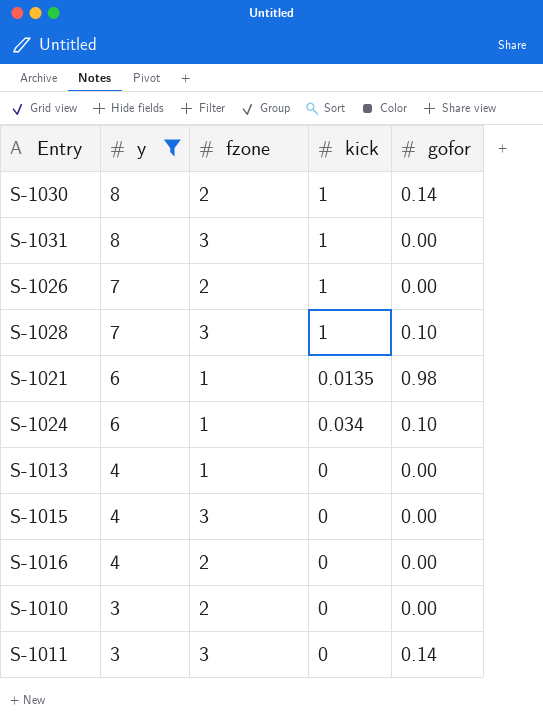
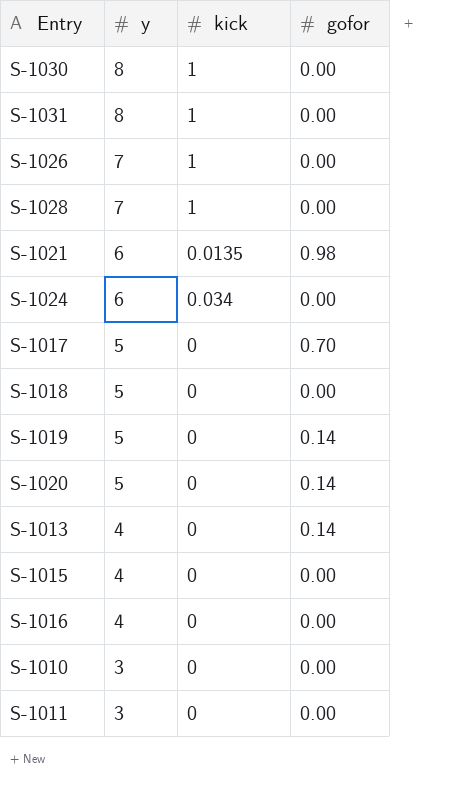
filter: y != 5 -> none
column fzone | position: 3 -> none
S-1030 | gofor: 0.14 -> 0.00
S-1028 | gofor: 0.10 -> 0.00
S-1024 | gofor: 0.10 -> 0.00
S-1013 | gofor: 0.00 -> 0.14
S-1011 | gofor: 0.14 -> 0.00

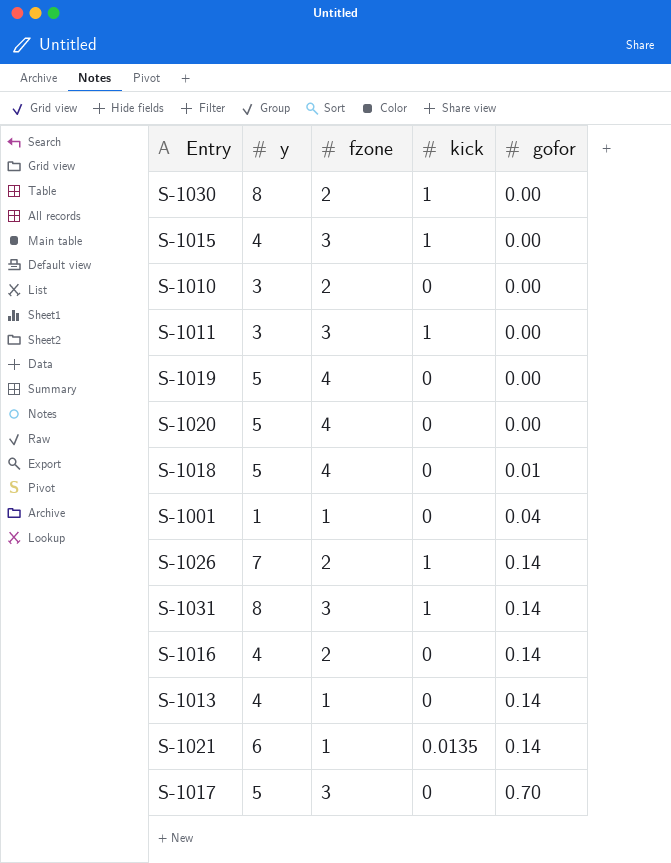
row order: y descending -> gofor ascending
column fzone | position: none -> 3
row S-1028: 7 | 1 | 0.00 -> none
row S-1024: 6 | 0.034 | 0.00 -> none
S-1015 | kick: 0 -> 1
S-1011 | kick: 0 -> 1
S-1019 | gofor: 0.14 -> 0.00
S-1020 | gofor: 0.14 -> 0.00
S-1018 | gofor: 0.00 -> 0.01
row S-1001: none -> 1 | 1 | 0 | 0.04
S-1026 | gofor: 0.00 -> 0.14
S-1031 | gofor: 0.00 -> 0.14
S-1016 | gofor: 0.00 -> 0.14
S-1021 | gofor: 0.98 -> 0.14

